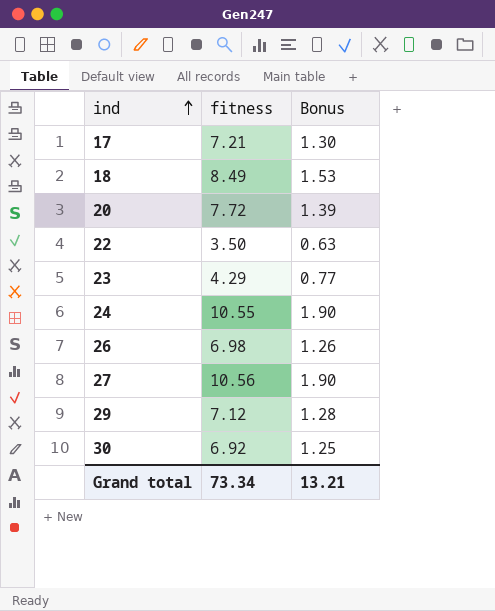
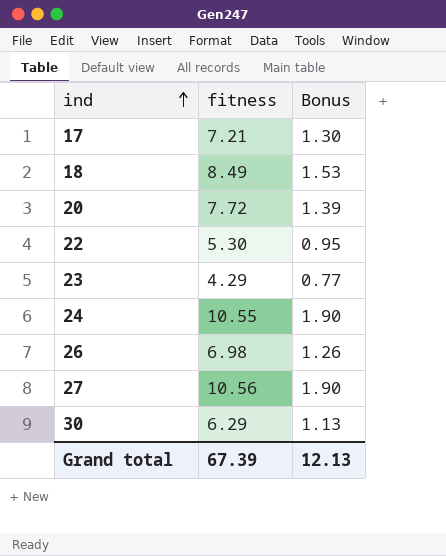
row 29: 7.12 | 1.28 -> none
22 | fitness: 3.50 -> 5.30
22 | Bonus: 0.63 -> 0.95
30 | fitness: 6.92 -> 6.29
30 | Bonus: 1.25 -> 1.13
Grand total | fitness: 73.34 -> 67.39
Grand total | Bonus: 13.21 -> 12.13

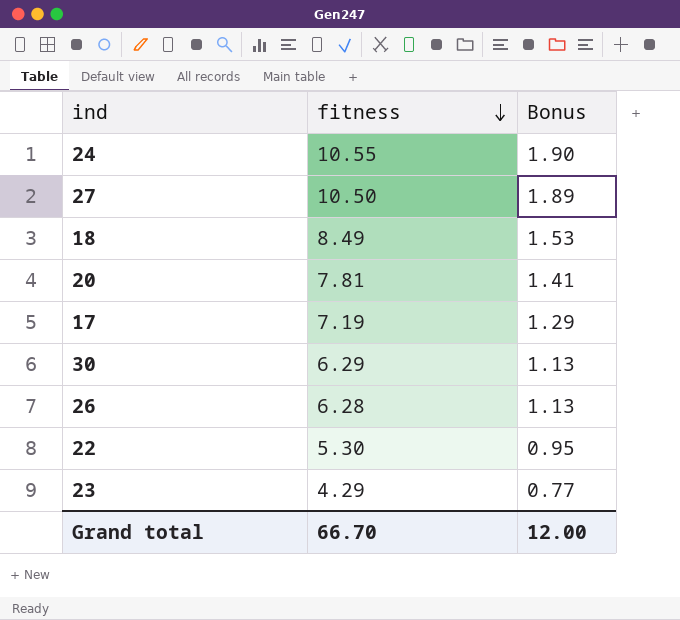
row order: ind ascending -> fitness descending
27 | fitness: 10.56 -> 10.50
27 | Bonus: 1.90 -> 1.89
20 | fitness: 7.72 -> 7.81
20 | Bonus: 1.39 -> 1.41
17 | fitness: 7.21 -> 7.19
17 | Bonus: 1.30 -> 1.29
26 | fitness: 6.98 -> 6.28
26 | Bonus: 1.26 -> 1.13
Grand total | fitness: 67.39 -> 66.70
Grand total | Bonus: 12.13 -> 12.00

